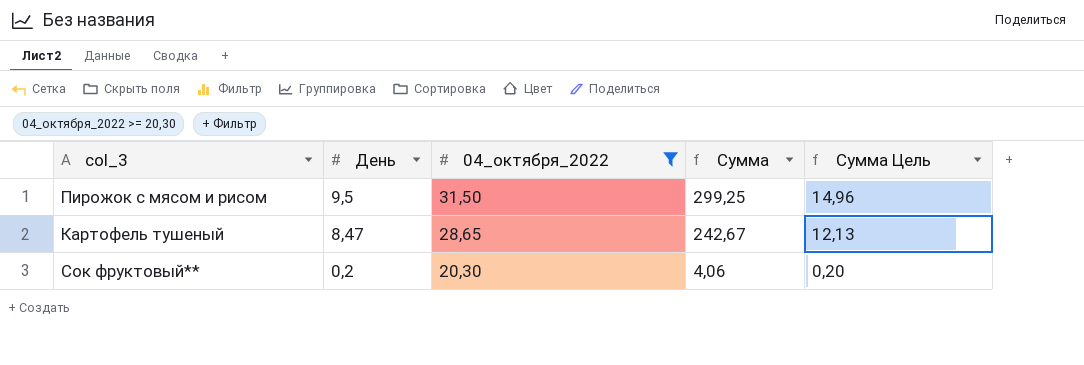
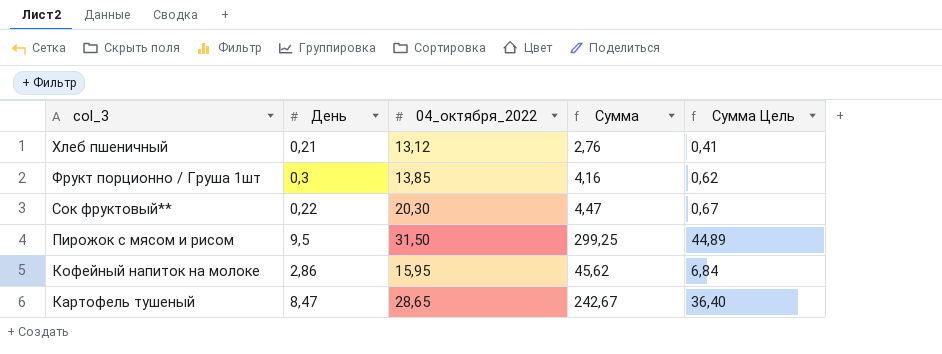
filter: 04_октября_2022 >= 20,30 -> none
row order: День descending -> col_3 descending
column Сумма Цель | formula: [Сумма] * 0,05 -> [Сумма] * 0,15
Сок фруктовый** | День: 0,2 -> 0,22
Сок фруктовый** | Сумма: 4,06 -> 4,47

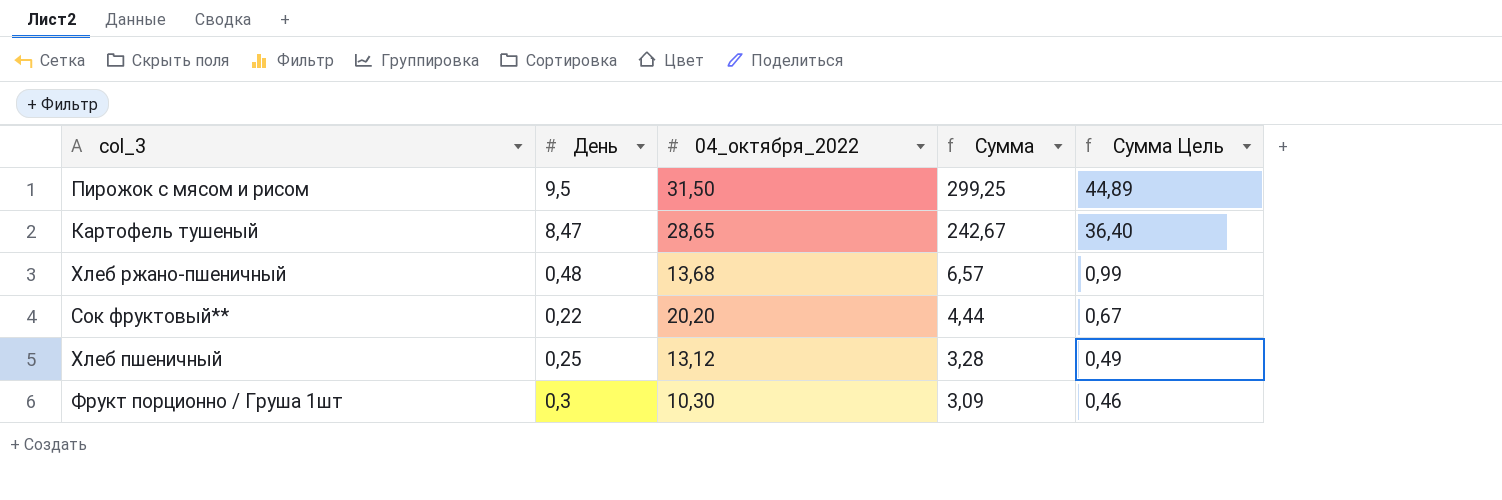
row order: col_3 descending -> Сумма descending
row Кофейный напиток на молоке: 2,86 | 15,95 | 45,62 | 6,84 -> none
row Хлеб ржано-пшеничный: none -> 0,48 | 13,68 | 6,57 | 0,99
Сок фруктовый** | 04_октября_2022: 20,30 -> 20,20
Сок фруктовый** | Сумма: 4,47 -> 4,44
Хлеб пшеничный | День: 0,21 -> 0,25
Хлеб пшеничный | Сумма: 2,76 -> 3,28
Хлеб пшеничный | Сумма Цель: 0,41 -> 0,49
Фрукт порционно / Груша 1шт | 04_октября_2022: 13,85 -> 10,30
Фрукт порционно / Груша 1шт | Сумма: 4,16 -> 3,09
Фрукт порционно / Груша 1шт | Сумма Цель: 0,62 -> 0,46

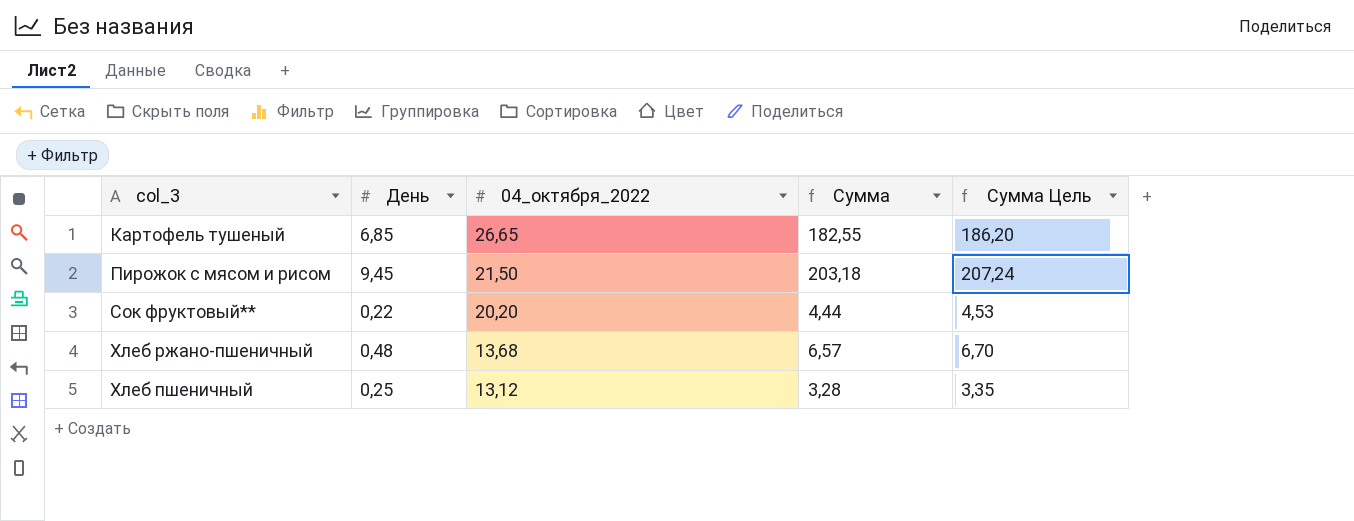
row order: Сумма descending -> 04_октября_2022 descending
column Сумма Цель | formula: [Сумма] * 0,15 -> [Сумма] * 1,02
row Фрукт порционно / Груша 1шт: 0,3 | 10,30 | 3,09 | 0,46 -> none
Картофель тушеный | День: 8,47 -> 6,85
Картофель тушеный | 04_октября_2022: 28,65 -> 26,65
Картофель тушеный | Сумма: 242,67 -> 182,55
Пирожок с мясом и рисом | День: 9,5 -> 9,45
Пирожок с мясом и рисом | 04_октября_2022: 31,50 -> 21,50
Пирожок с мясом и рисом | Сумма: 299,25 -> 203,18

